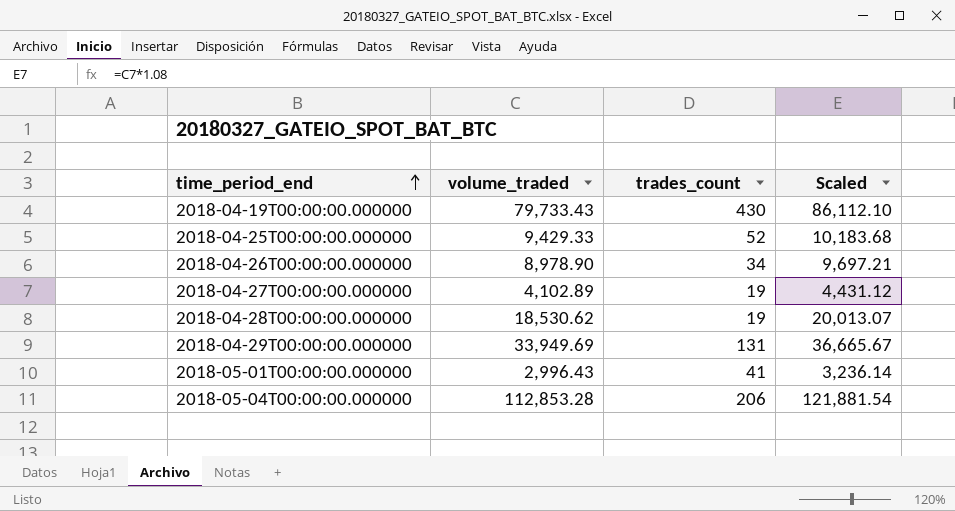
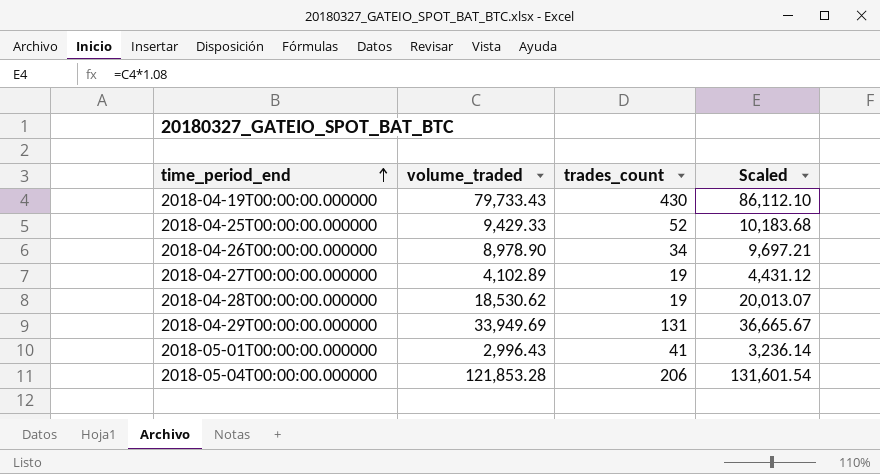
2018-05-04T00:00:00.000000 | volume_traded: 112,853.28 -> 121,853.28
2018-05-04T00:00:00.000000 | Scaled: 121,881.54 -> 131,601.54

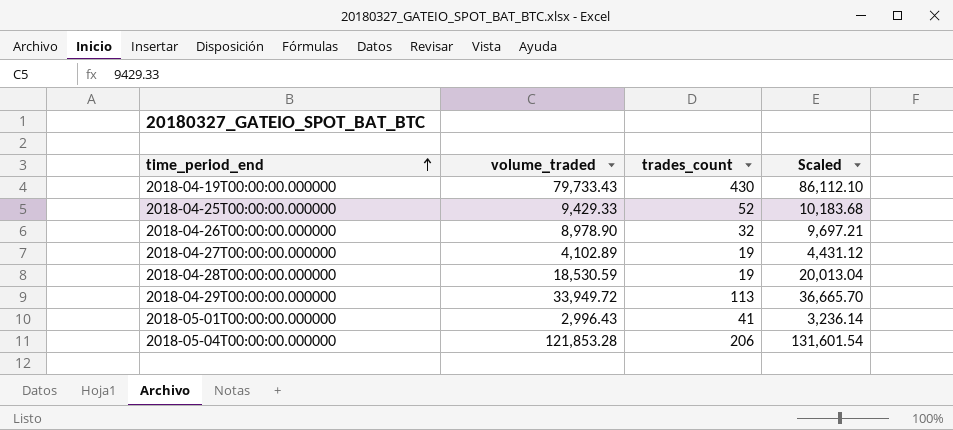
2018-04-26T00:00:00.000000 | trades_count: 34 -> 32
2018-04-28T00:00:00.000000 | volume_traded: 18,530.62 -> 18,530.59
2018-04-28T00:00:00.000000 | Scaled: 20,013.07 -> 20,013.04
2018-04-29T00:00:00.000000 | volume_traded: 33,949.69 -> 33,949.72
2018-04-29T00:00:00.000000 | trades_count: 131 -> 113
2018-04-29T00:00:00.000000 | Scaled: 36,665.67 -> 36,665.70

